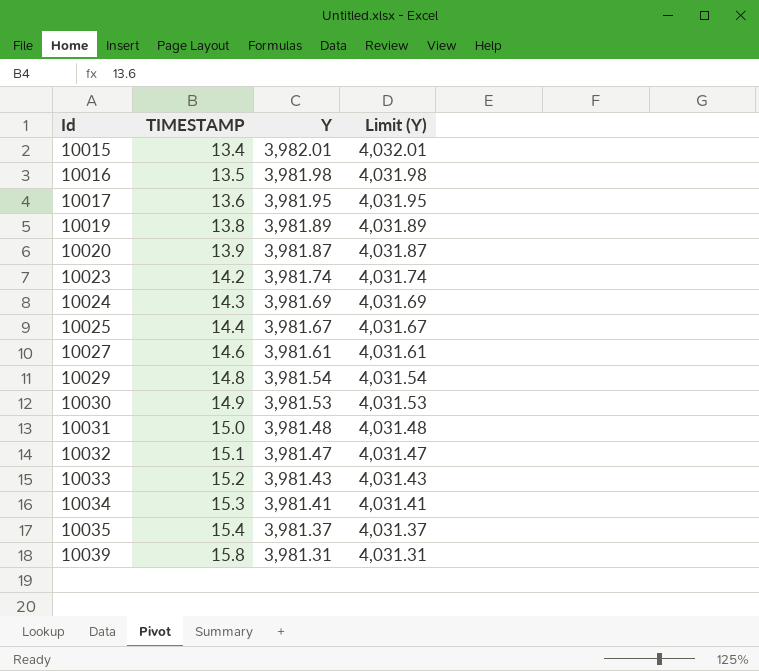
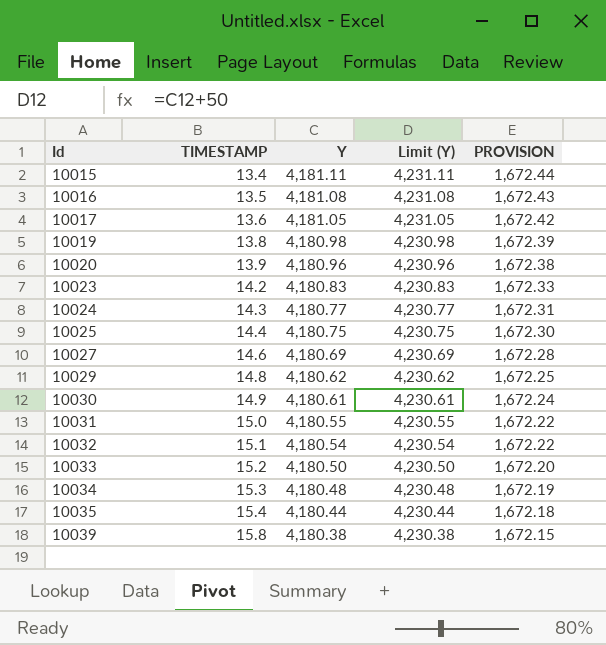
column PROVISION | formula: none -> [Y] * 0.4
10015 | Y: 3,982.01 -> 4,181.11
10015 | Limit (Y): 4,032.01 -> 4,231.11
10016 | Y: 3,981.98 -> 4,181.08
10016 | Limit (Y): 4,031.98 -> 4,231.08
10017 | Y: 3,981.95 -> 4,181.05
10017 | Limit (Y): 4,031.95 -> 4,231.05
10019 | Y: 3,981.89 -> 4,180.98
10019 | Limit (Y): 4,031.89 -> 4,230.98
10020 | Y: 3,981.87 -> 4,180.96
10020 | Limit (Y): 4,031.87 -> 4,230.96
10023 | Y: 3,981.74 -> 4,180.83
10023 | Limit (Y): 4,031.74 -> 4,230.83
10024 | Y: 3,981.69 -> 4,180.77
10024 | Limit (Y): 4,031.69 -> 4,230.77
10025 | Y: 3,981.67 -> 4,180.75
10025 | Limit (Y): 4,031.67 -> 4,230.75
10027 | Y: 3,981.61 -> 4,180.69
10027 | Limit (Y): 4,031.61 -> 4,230.69
10029 | Y: 3,981.54 -> 4,180.62
10029 | Limit (Y): 4,031.54 -> 4,230.62
10030 | Y: 3,981.53 -> 4,180.61
10030 | Limit (Y): 4,031.53 -> 4,230.61
10031 | Y: 3,981.48 -> 4,180.55
10031 | Limit (Y): 4,031.48 -> 4,230.55
10032 | Y: 3,981.47 -> 4,180.54
10032 | Limit (Y): 4,031.47 -> 4,230.54
10033 | Y: 3,981.43 -> 4,180.50
10033 | Limit (Y): 4,031.43 -> 4,230.50
10034 | Y: 3,981.41 -> 4,180.48
10034 | Limit (Y): 4,031.41 -> 4,230.48
10035 | Y: 3,981.37 -> 4,180.44
10035 | Limit (Y): 4,031.37 -> 4,230.44
10039 | Y: 3,981.31 -> 4,180.38
10039 | Limit (Y): 4,031.31 -> 4,230.38

